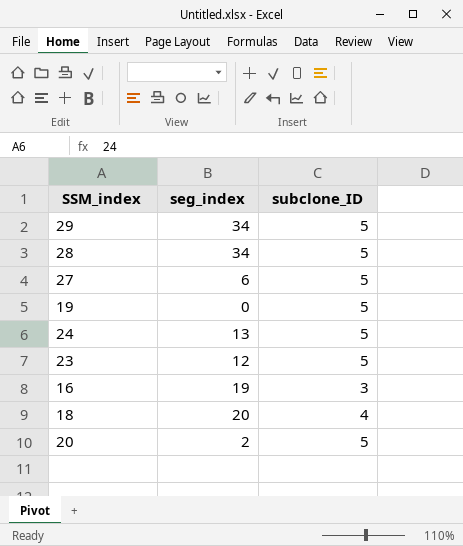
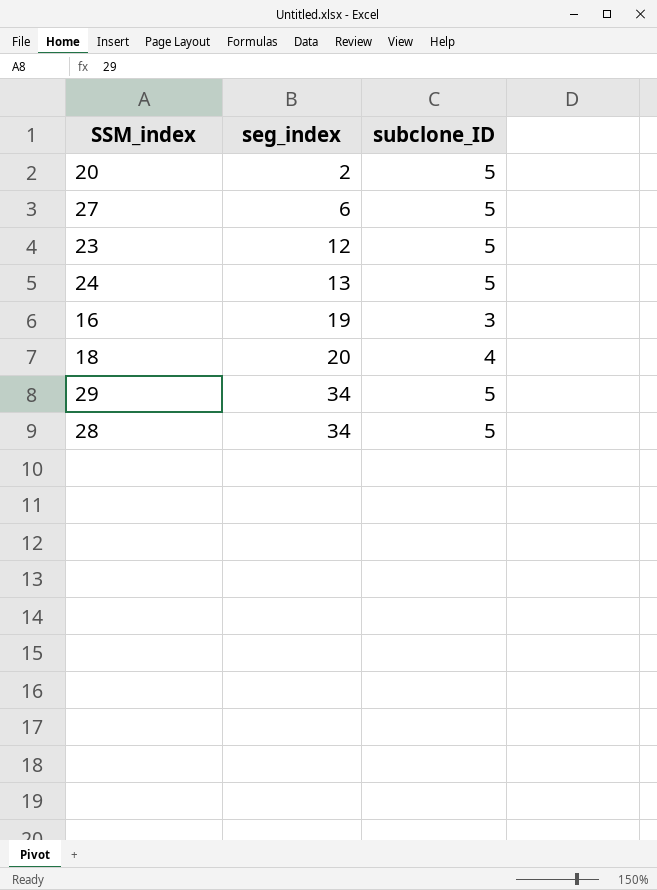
row order: none -> seg_index ascending
row 19: 0 | 5 -> none

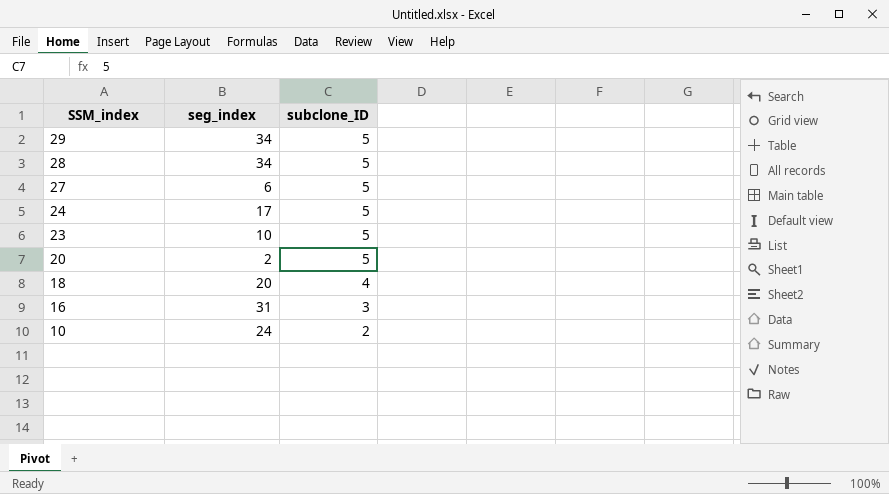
row order: seg_index ascending -> SSM_index descending
24 | seg_index: 13 -> 17
23 | seg_index: 12 -> 10
16 | seg_index: 19 -> 31
row 10: none -> 24 | 2

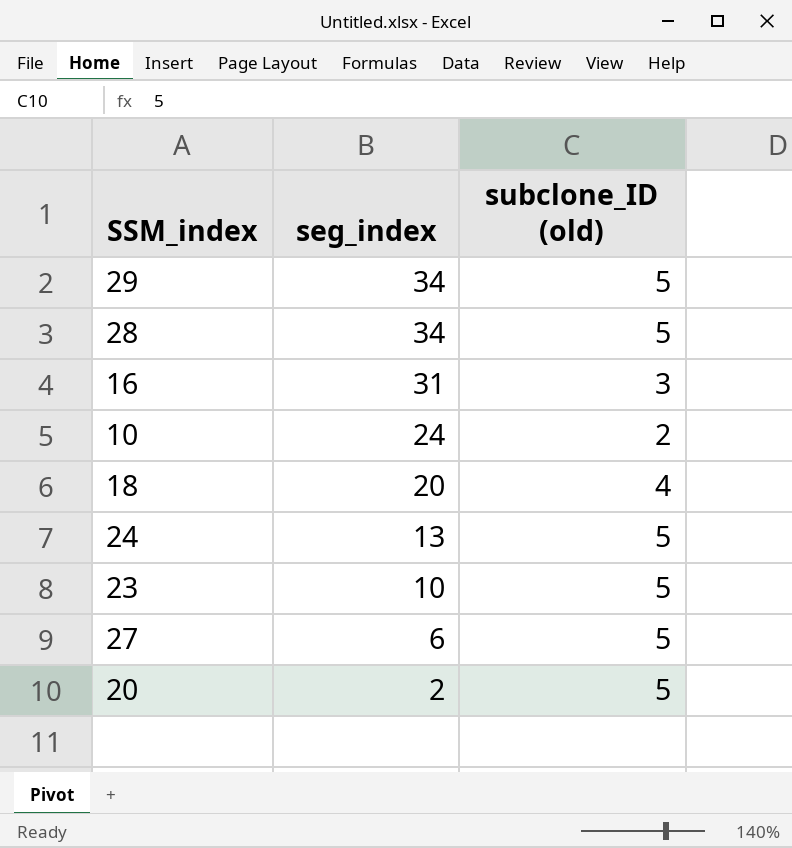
row order: SSM_index descending -> seg_index descending
column name: subclone_ID -> subclone_ID (old)
24 | seg_index: 17 -> 13

